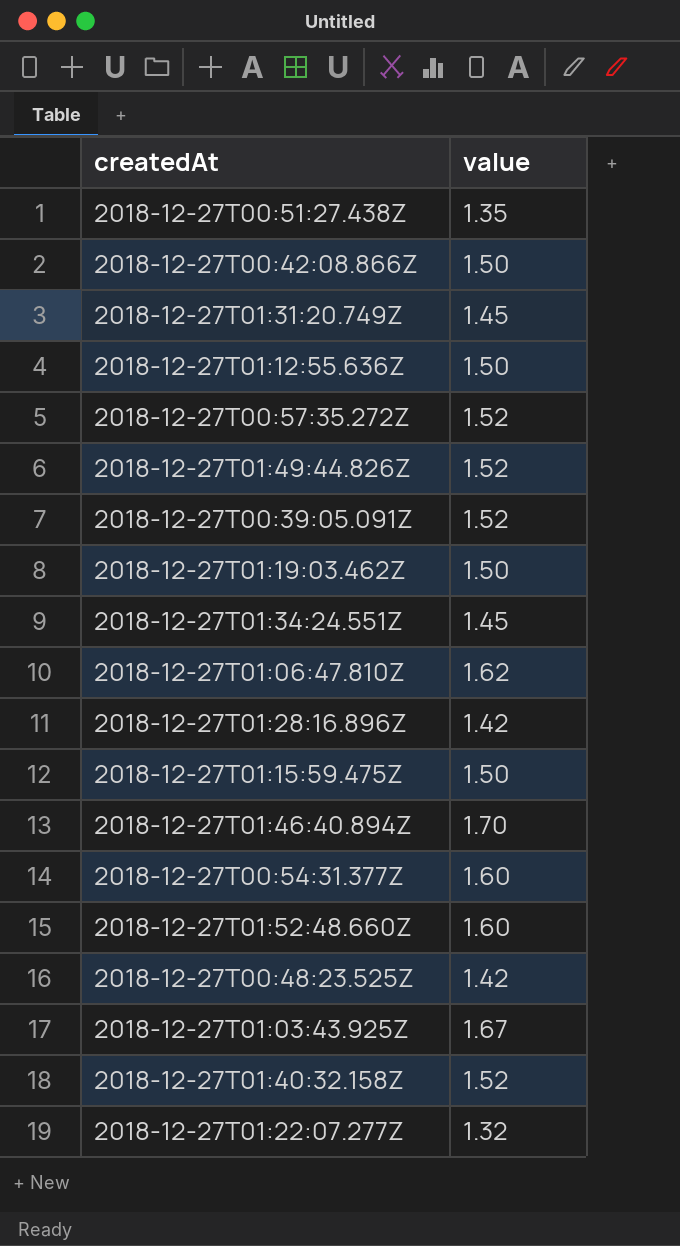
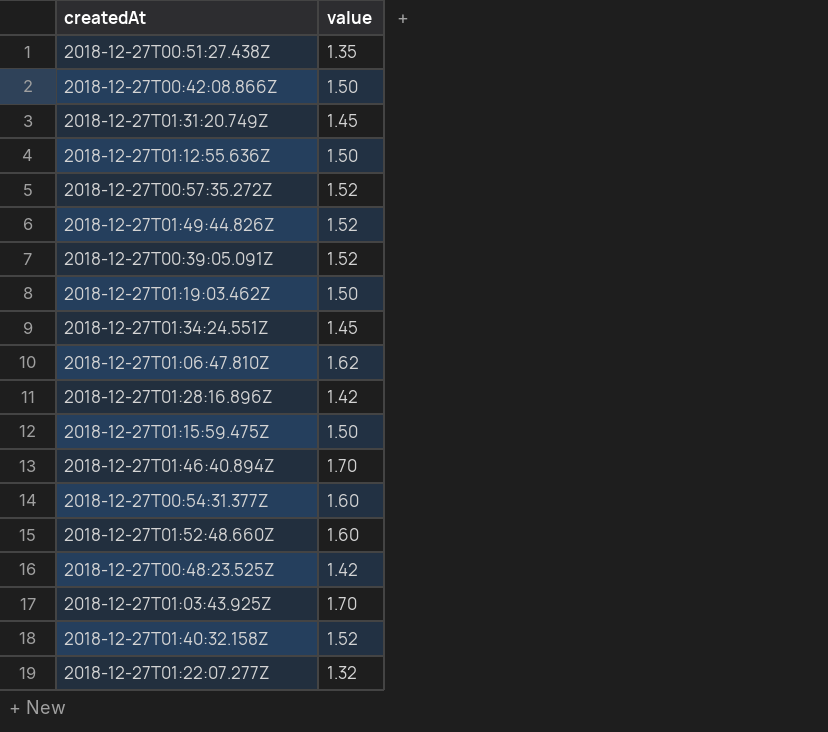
2018-12-27T01:03:43.925Z | value: 1.67 -> 1.70

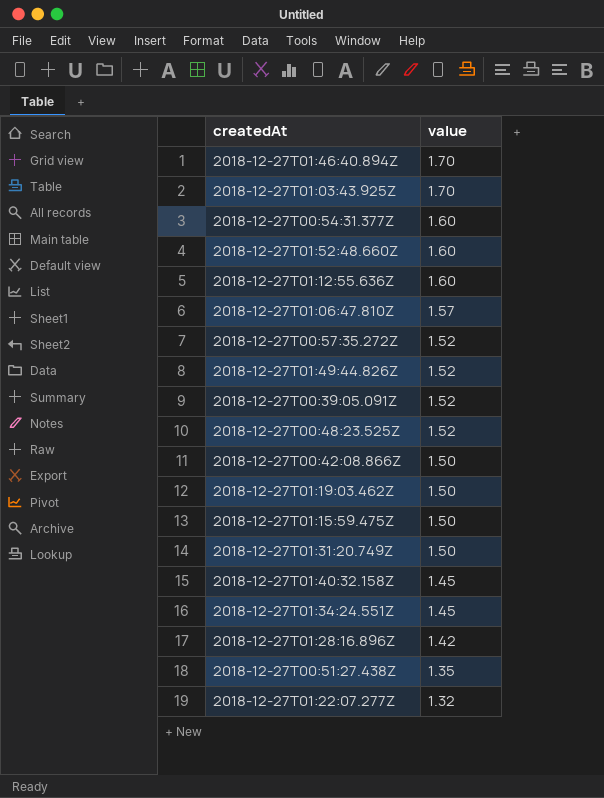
row order: none -> value descending
2018-12-27T01:12:55.636Z | value: 1.50 -> 1.60
2018-12-27T01:06:47.810Z | value: 1.62 -> 1.57
2018-12-27T00:48:23.525Z | value: 1.42 -> 1.52
2018-12-27T01:31:20.749Z | value: 1.45 -> 1.50
2018-12-27T01:40:32.158Z | value: 1.52 -> 1.45

